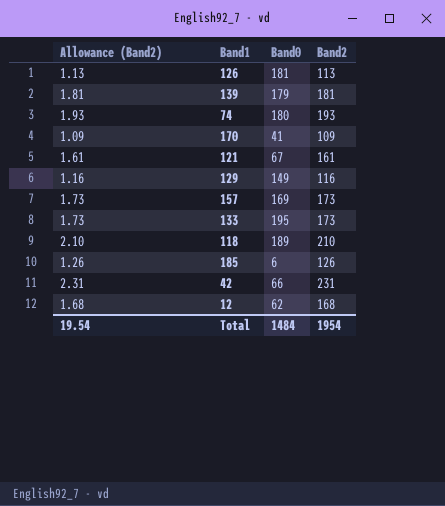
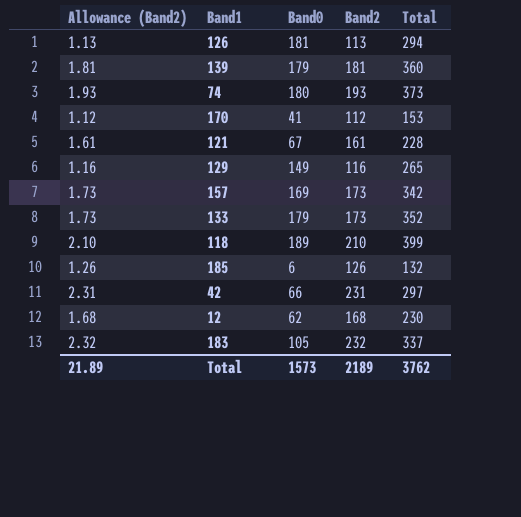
column Total | formula: none -> [Band0] + [Band2]
170 | Allowance (Band2): 1.09 -> 1.12
170 | Band2: 109 -> 112
133 | Band0: 195 -> 179
row 183: none -> 2.32 | 105 | 232 | 337
Total | Allowance (Band2): 19.54 -> 21.89
Total | Band0: 1484 -> 1573
Total | Band2: 1954 -> 2189

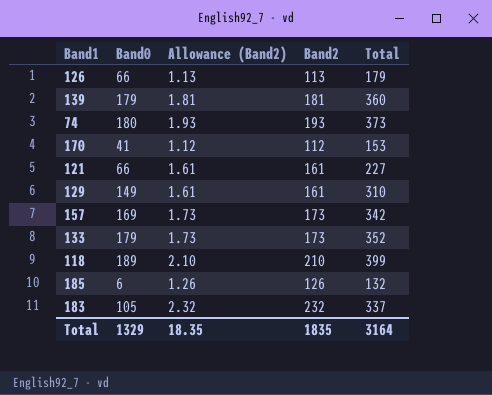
column Allowance (Band2) | position: 1 -> 3
row 42: 2.31 | 66 | 231 | 297 -> none
row 12: 1.68 | 62 | 168 | 230 -> none
126 | Band0: 181 -> 66
126 | Total: 294 -> 179
121 | Band0: 67 -> 66
121 | Total: 228 -> 227
129 | Allowance (Band2): 1.16 -> 1.61
129 | Band2: 116 -> 161
129 | Total: 265 -> 310
Total | Band0: 1573 -> 1329
Total | Allowance (Band2): 21.89 -> 18.35
Total | Band2: 2189 -> 1835
Total | Total: 3762 -> 3164

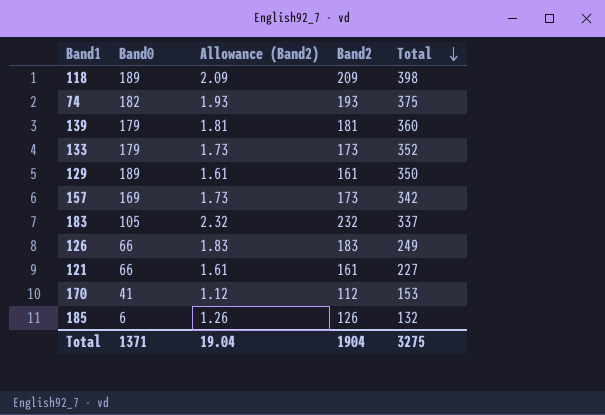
row order: none -> Total descending
118 | Allowance (Band2): 2.10 -> 2.09
118 | Band2: 210 -> 209
118 | Total: 399 -> 398
74 | Band0: 180 -> 182
74 | Total: 373 -> 375
129 | Band0: 149 -> 189
129 | Total: 310 -> 350
126 | Allowance (Band2): 1.13 -> 1.83
126 | Band2: 113 -> 183
126 | Total: 179 -> 249
Total | Band0: 1329 -> 1371
Total | Allowance (Band2): 18.35 -> 19.04
Total | Band2: 1835 -> 1904
Total | Total: 3164 -> 3275

